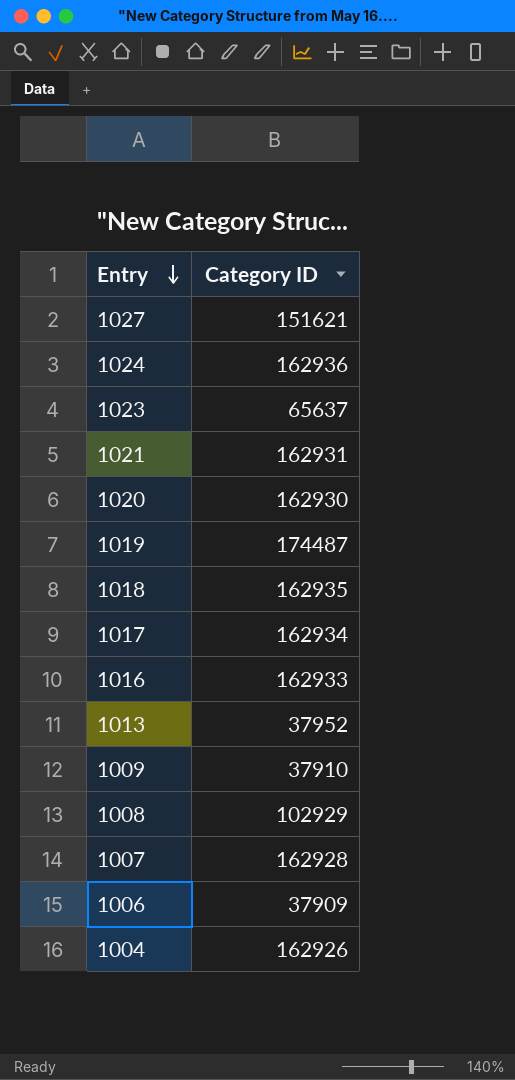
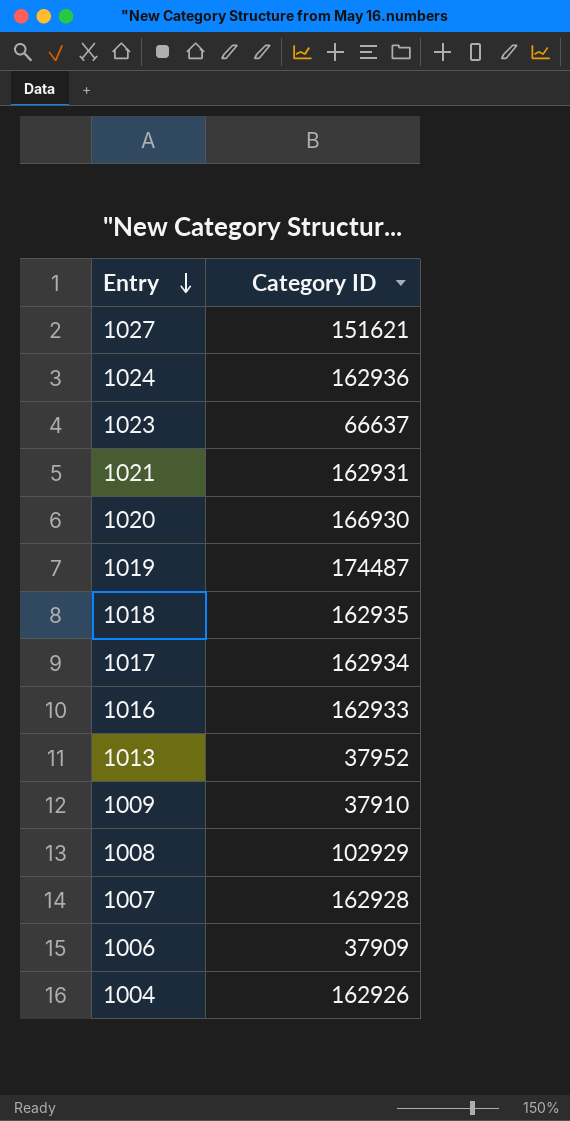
1023 | Category ID: 65637 -> 66637
1020 | Category ID: 162930 -> 166930

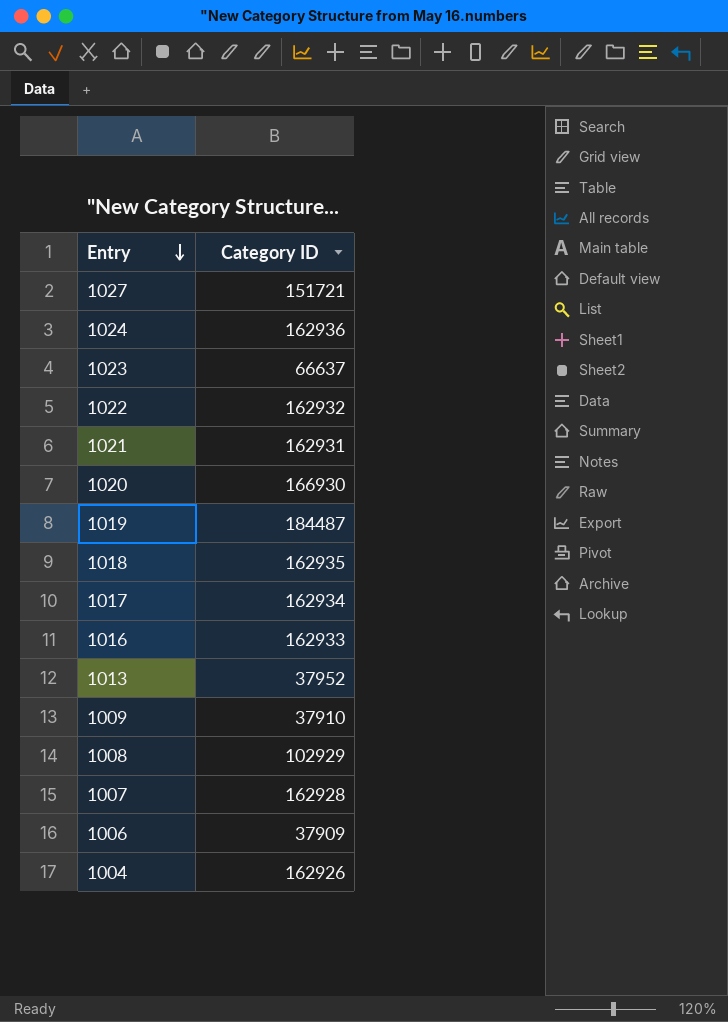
1027 | Category ID: 151621 -> 151721
row 1022: none -> 162932
1019 | Category ID: 174487 -> 184487

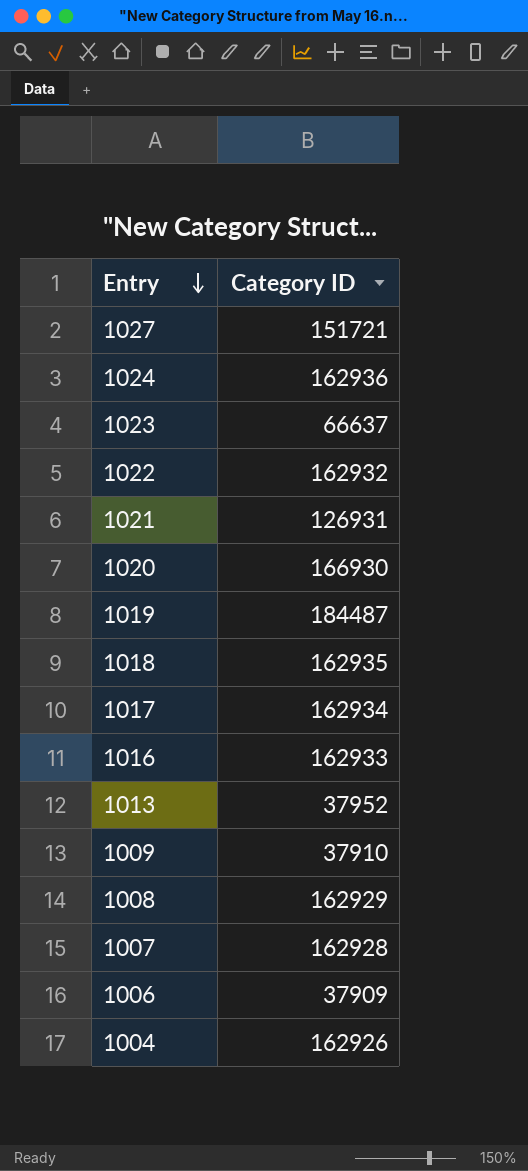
1021 | Category ID: 162931 -> 126931
1008 | Category ID: 102929 -> 162929

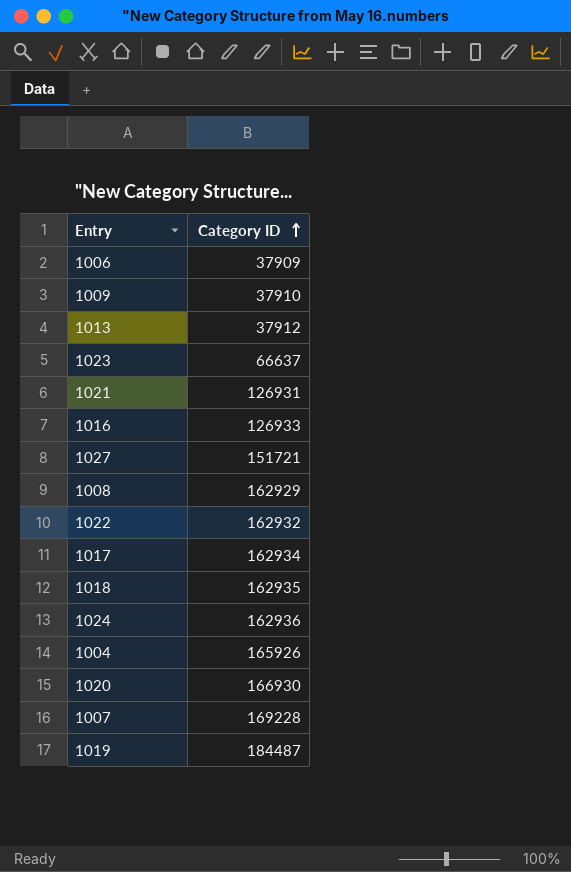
row order: Entry descending -> Category ID ascending
1013 | Category ID: 37952 -> 37912
1016 | Category ID: 162933 -> 126933
1004 | Category ID: 162926 -> 165926
1007 | Category ID: 162928 -> 169228

